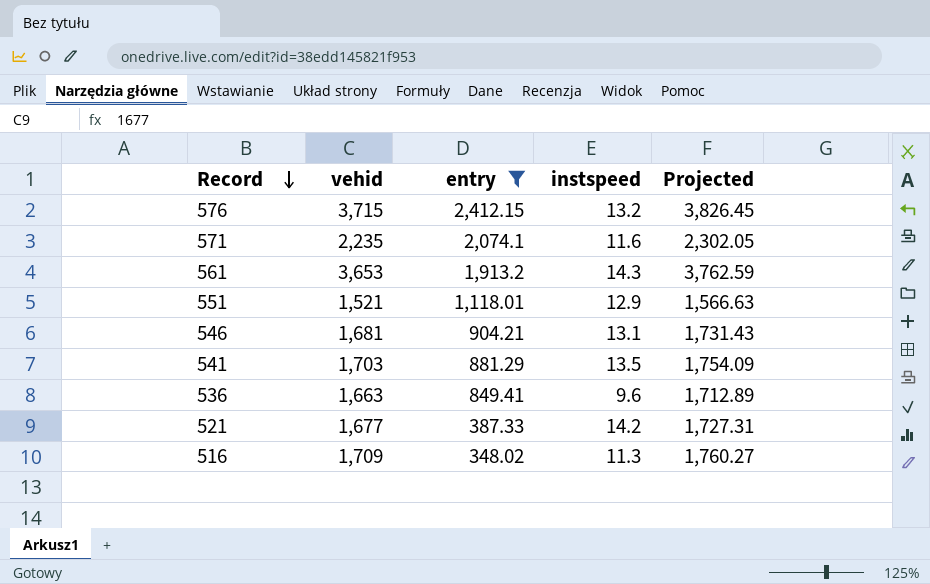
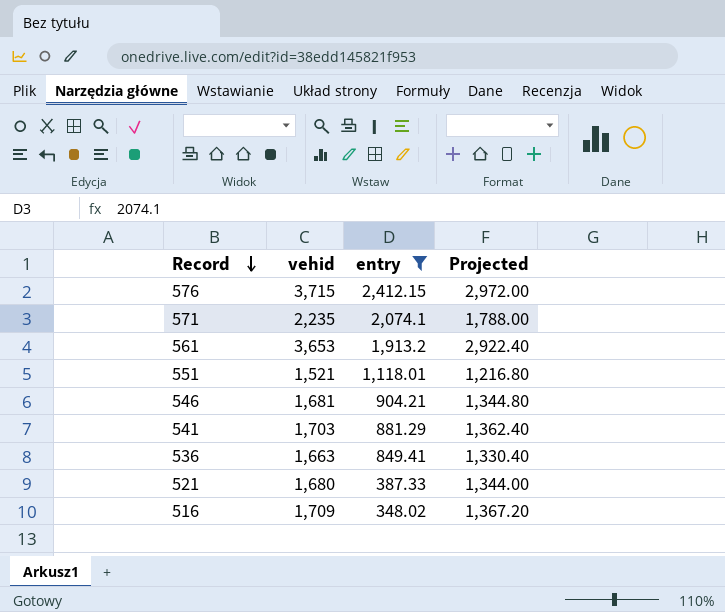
column instspeed | position: 4 -> none
column Projected | formula: [vehid] * 1.03 -> [vehid] * 0.8
521 | vehid: 1,677 -> 1,680

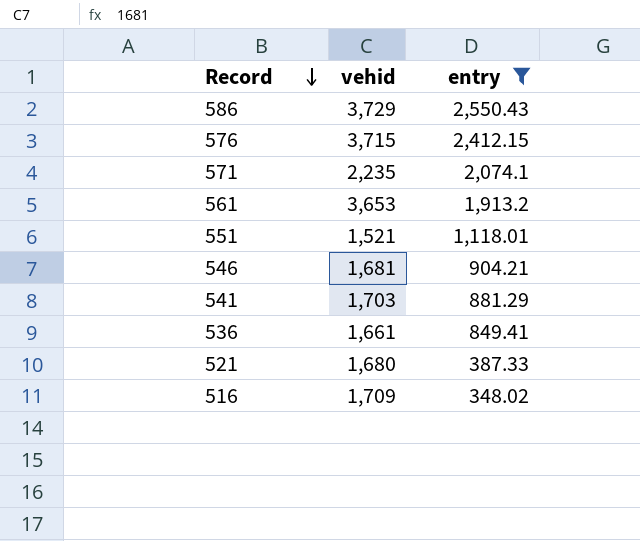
column Projected | formula: [vehid] * 0.8 -> none
row 586: none -> 3,729 | 2,550.43
536 | vehid: 1,663 -> 1,661

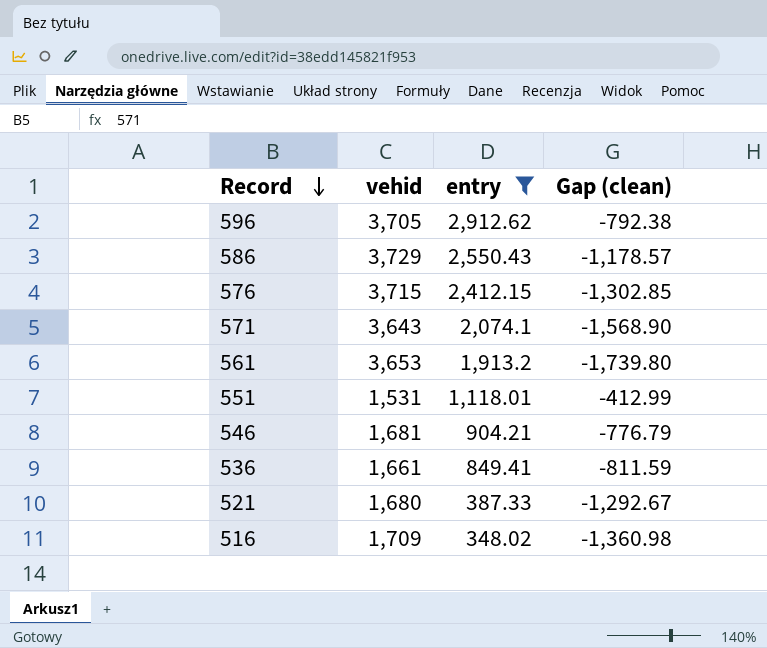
column Gap (clean) | formula: none -> [entry] - [vehid]
row 541: 1,703 | 881.29 -> none
row 596: none -> 3,705 | 2,912.62 | -792.38
571 | vehid: 2,235 -> 3,643
551 | vehid: 1,521 -> 1,531

